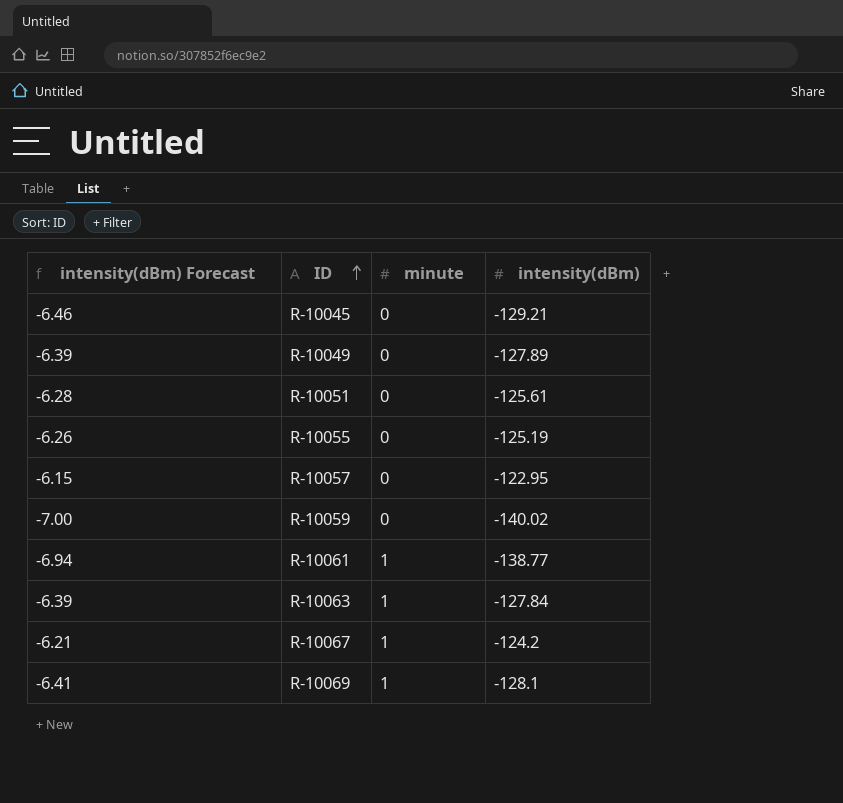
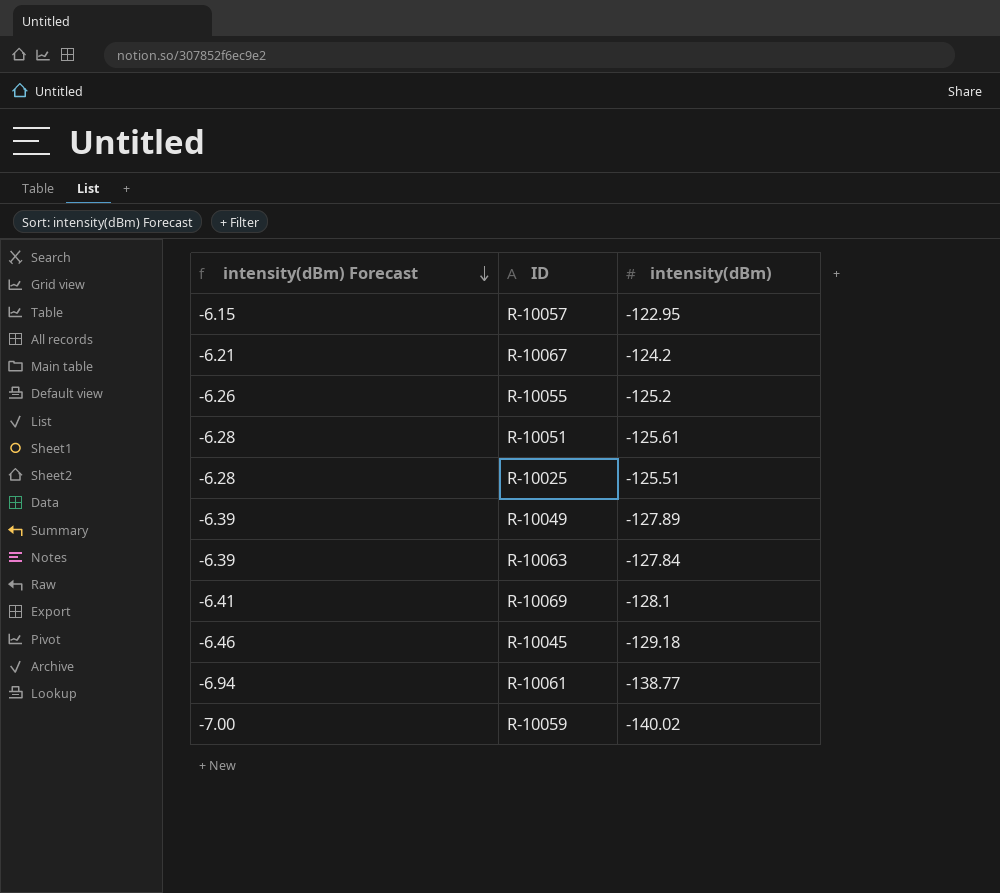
row order: ID ascending -> intensity(dBm) Forecast descending
column minute | position: 3 -> none
R-10055 | intensity(dBm): -125.19 -> -125.2
row R-10025: none -> -6.28 | -125.51
R-10045 | intensity(dBm): -129.21 -> -129.18

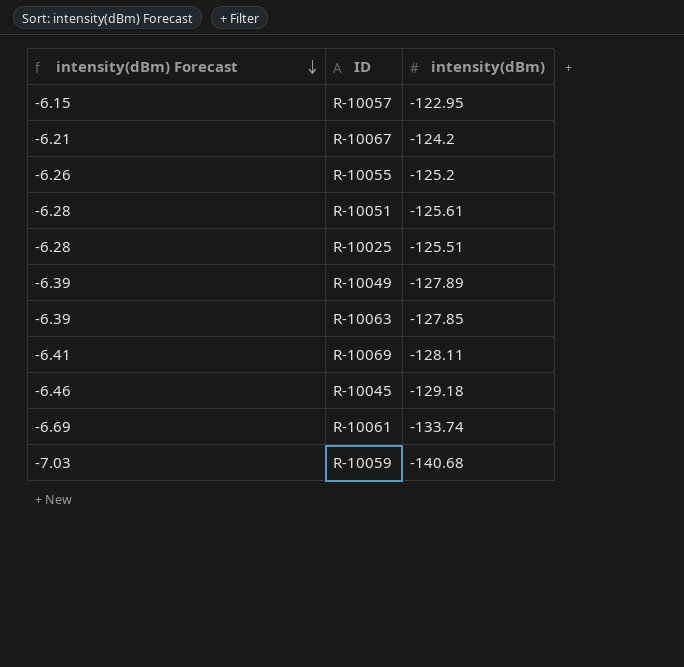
R-10063 | intensity(dBm): -127.84 -> -127.85
R-10069 | intensity(dBm): -128.1 -> -128.11
R-10061 | intensity(dBm) Forecast: -6.94 -> -6.69
R-10061 | intensity(dBm): -138.77 -> -133.74
R-10059 | intensity(dBm) Forecast: -7.00 -> -7.03
R-10059 | intensity(dBm): -140.02 -> -140.68

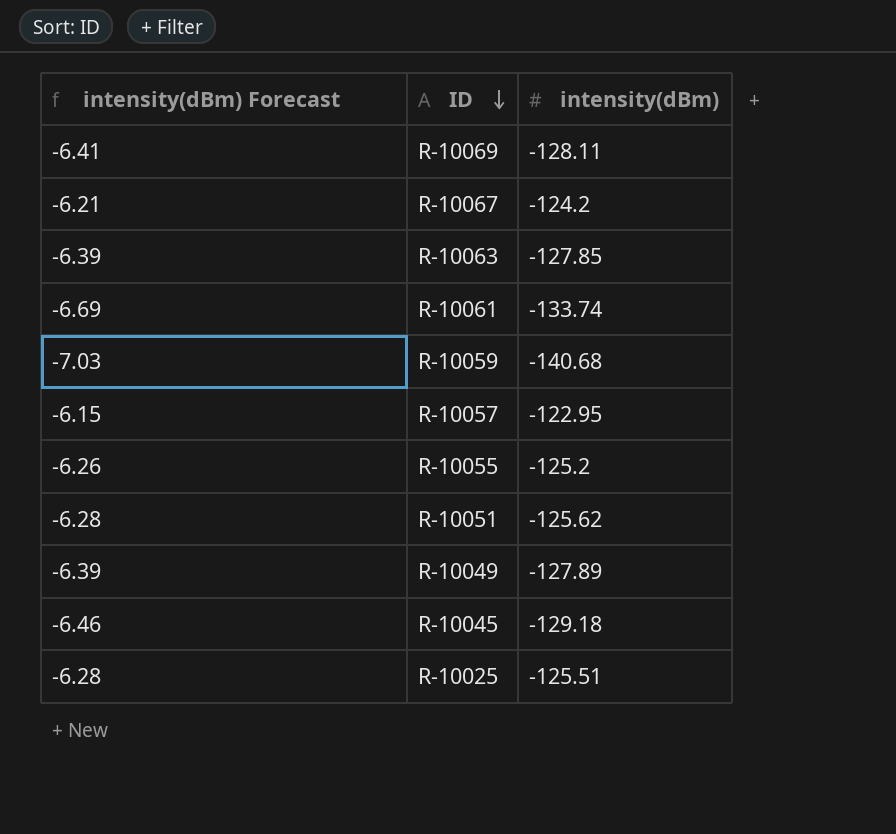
row order: intensity(dBm) Forecast descending -> ID descending
R-10051 | intensity(dBm): -125.61 -> -125.62

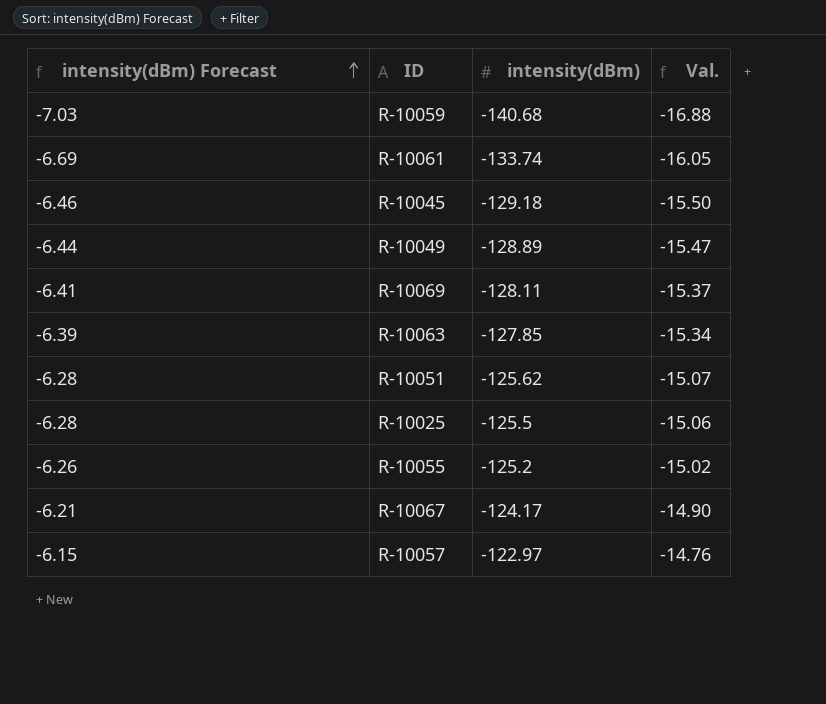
row order: ID descending -> intensity(dBm) Forecast ascending
column Val. | formula: none -> [intensity(dBm)] * 0.12
R-10049 | intensity(dBm) Forecast: -6.39 -> -6.44
R-10049 | intensity(dBm): -127.89 -> -128.89
R-10025 | intensity(dBm): -125.51 -> -125.5
R-10067 | intensity(dBm): -124.2 -> -124.17
R-10057 | intensity(dBm): -122.95 -> -122.97

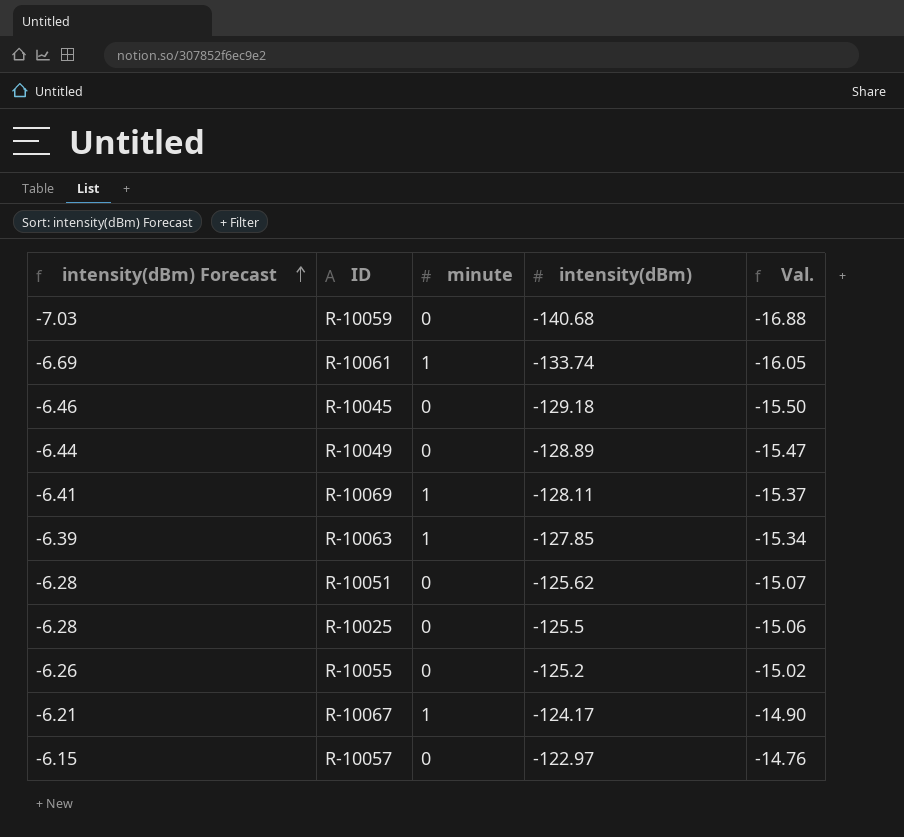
column minute | position: none -> 3

